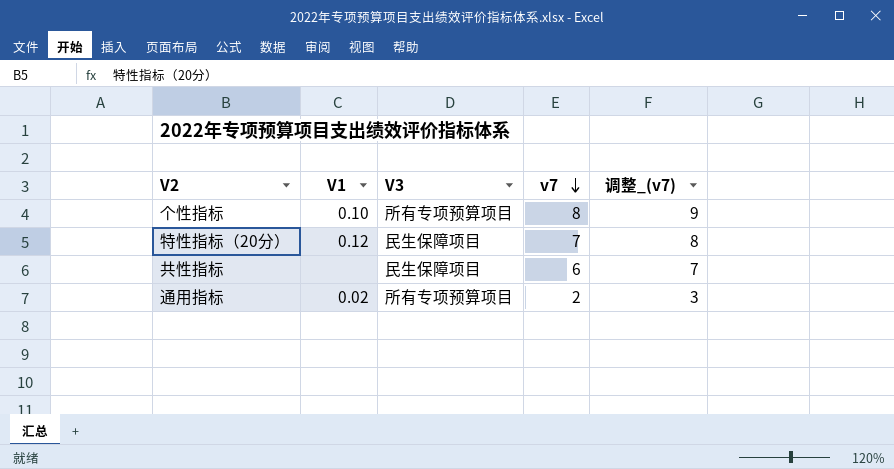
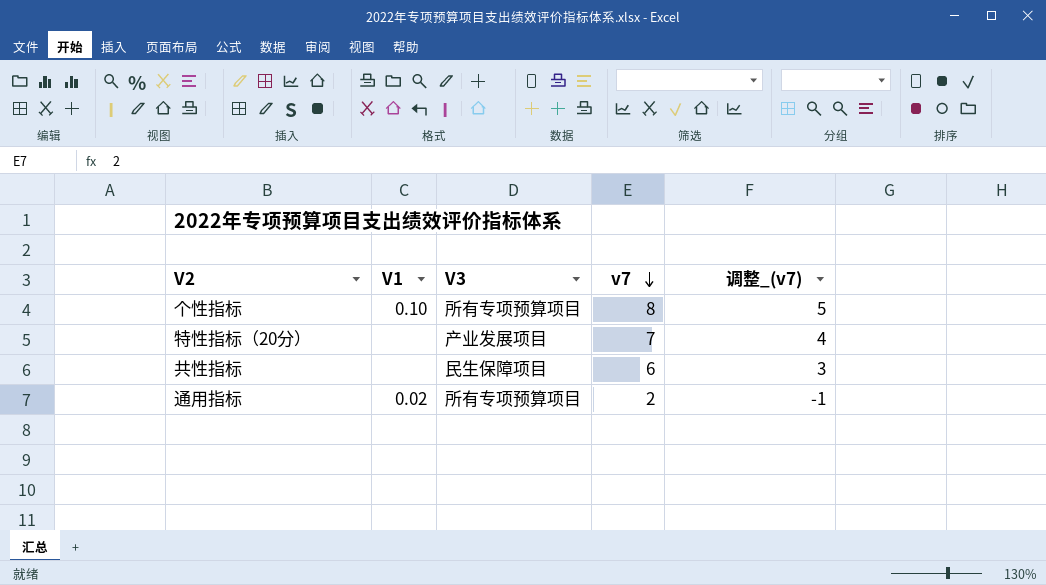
column 调整_(v7) | formula: [v7] + 1 -> [v7] - 3
特性指标（20分） | V1: 0.12 -> none
特性指标（20分） | V3: 民生保障项目 -> 产业发展项目

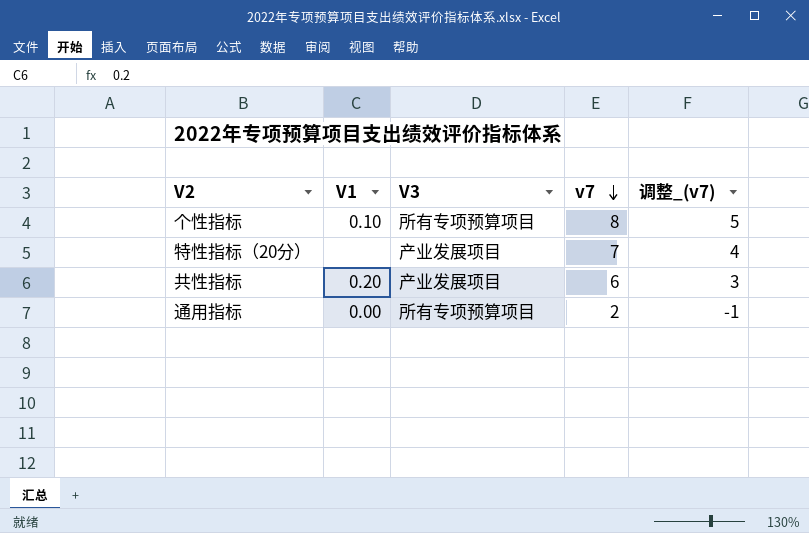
共性指标 | V1: none -> 0.20
共性指标 | V3: 民生保障项目 -> 产业发展项目
通用指标 | V1: 0.02 -> 0.00

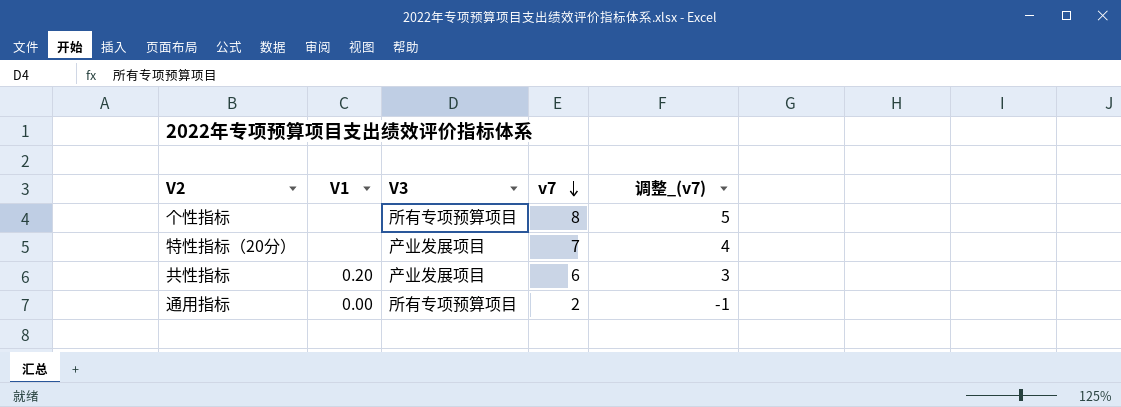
个性指标 | V1: 0.10 -> none

